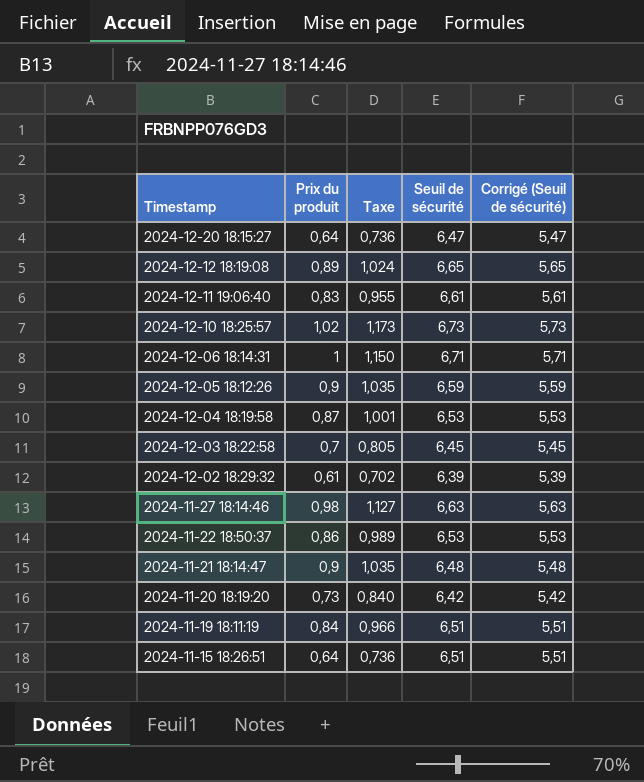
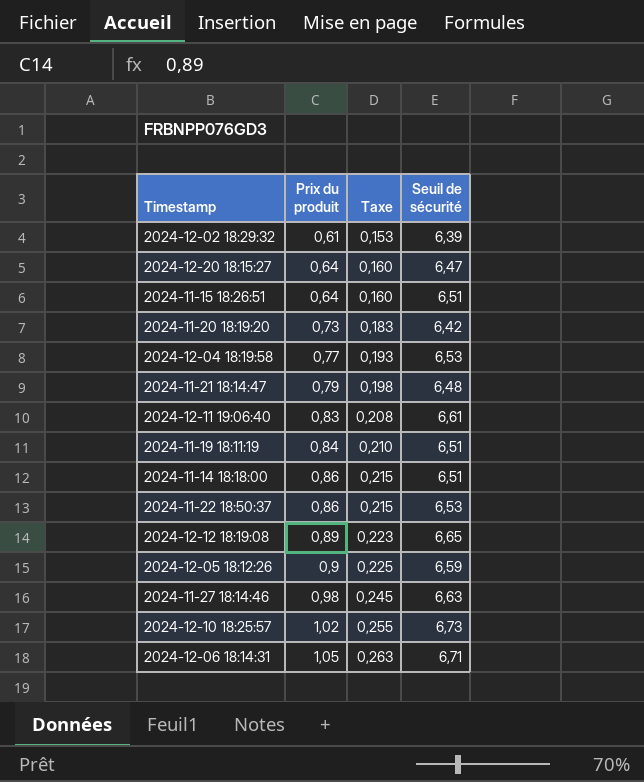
row order: Timestamp descending -> Prix du produit ascending
column Corrigé (Seuil de sécurité) | formula: [Seuil de sécurité] - 1 -> none
column Taxe | formula: [Prix du produit] * 1,15 -> [Prix du produit] * 0,25
row 2024-12-03 18:22:58: 0,7 | 0,805 | 6,45 | 5,45 -> none
2024-12-04 18:19:58 | Prix du produit: 0,87 -> 0,77
2024-11-21 18:14:47 | Prix du produit: 0,9 -> 0,79
row 2024-11-14 18:18:00: none -> 0,86 | 0,215 | 6,51
2024-12-06 18:14:31 | Prix du produit: 1 -> 1,05

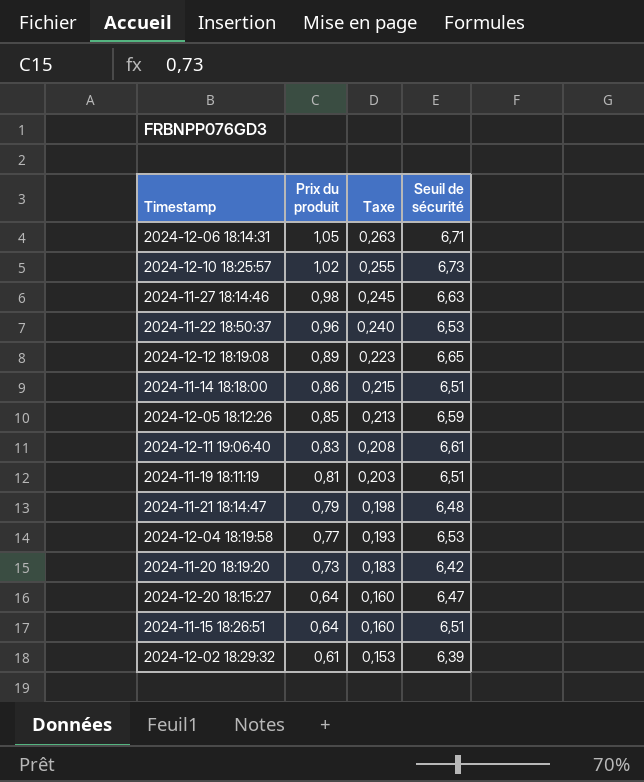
row order: Prix du produit ascending -> Prix du produit descending
2024-11-22 18:50:37 | Prix du produit: 0,86 -> 0,96
2024-11-22 18:50:37 | Taxe: 0,215 -> 0,240
2024-12-05 18:12:26 | Prix du produit: 0,9 -> 0,85
2024-12-05 18:12:26 | Taxe: 0,225 -> 0,213
2024-11-19 18:11:19 | Prix du produit: 0,84 -> 0,81
2024-11-19 18:11:19 | Taxe: 0,210 -> 0,203

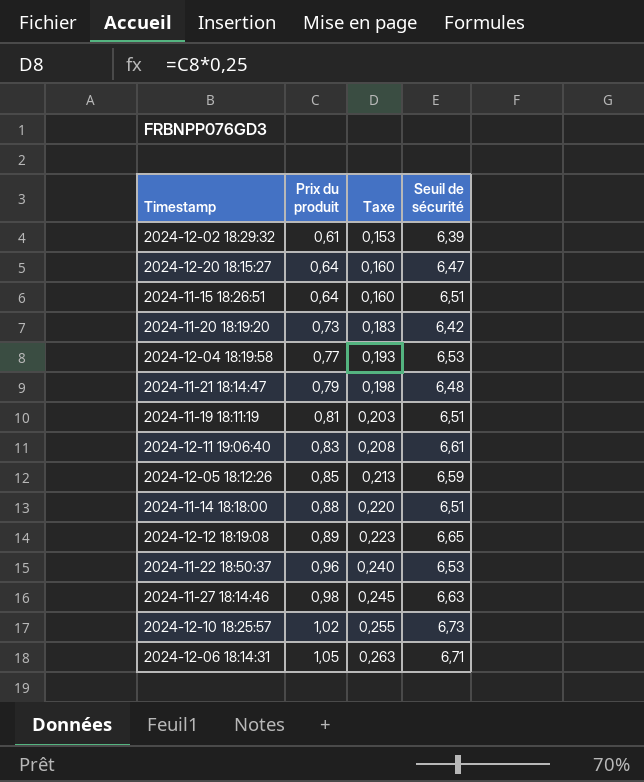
row order: Prix du produit descending -> Prix du produit ascending
2024-11-14 18:18:00 | Prix du produit: 0,86 -> 0,88
2024-11-14 18:18:00 | Taxe: 0,215 -> 0,220

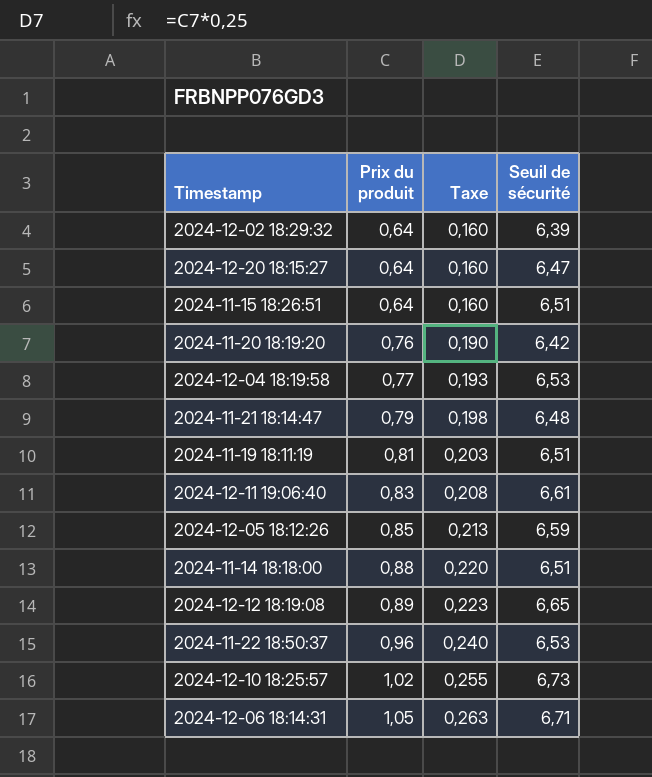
row 2024-11-27 18:14:46: 0,98 | 0,245 | 6,63 -> none
2024-12-02 18:29:32 | Prix du produit: 0,61 -> 0,64
2024-12-02 18:29:32 | Taxe: 0,153 -> 0,160
2024-11-20 18:19:20 | Prix du produit: 0,73 -> 0,76
2024-11-20 18:19:20 | Taxe: 0,183 -> 0,190

